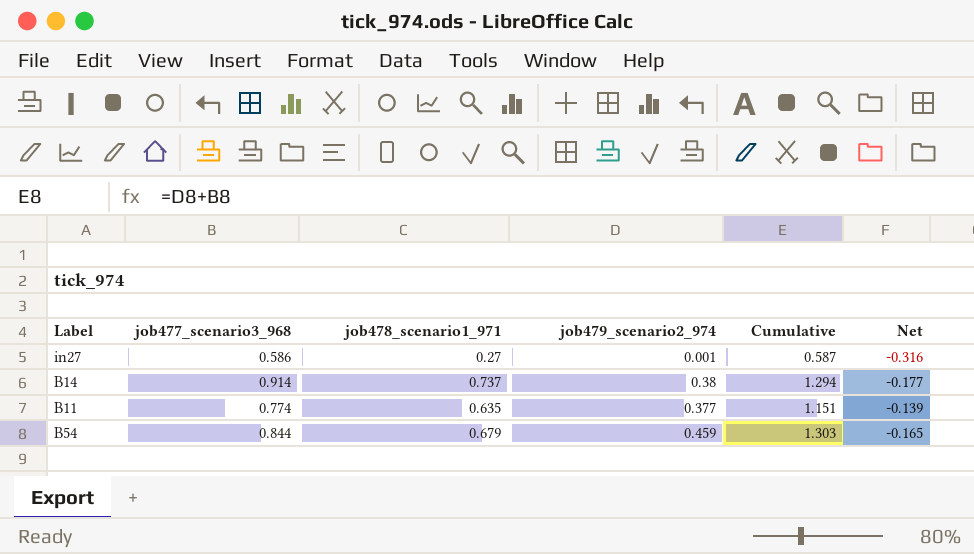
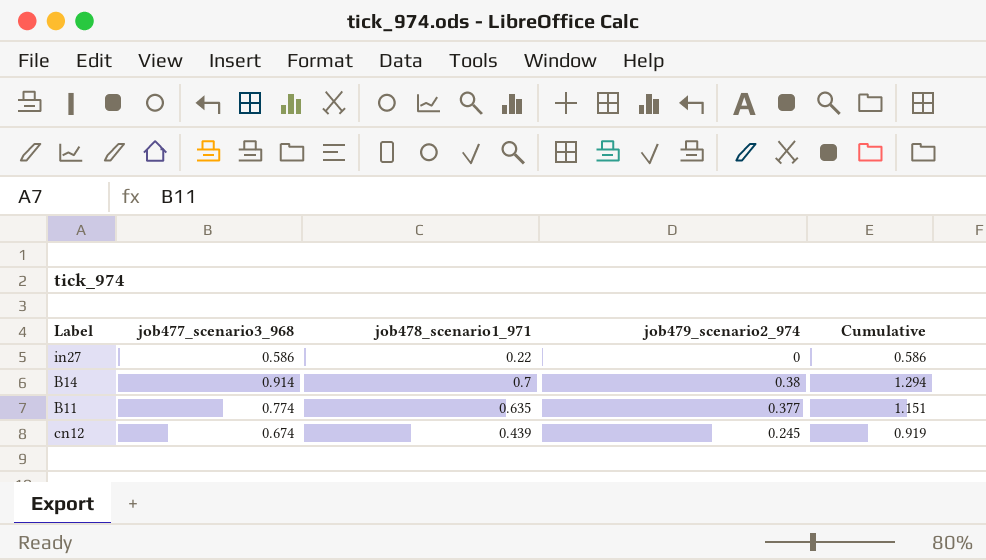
column Net | formula: [job478_scenario1_971] - [job477_scenario3_968] -> none
row B54: 0.844 | 0.679 | 0.459 | 1.303 | -0.165 -> none
in27 | job478_scenario1_971: 0.27 -> 0.22
in27 | job479_scenario2_974: 0.001 -> 0
in27 | Cumulative: 0.587 -> 0.586
B14 | job478_scenario1_971: 0.737 -> 0.7
row cn12: none -> 0.674 | 0.439 | 0.245 | 0.919

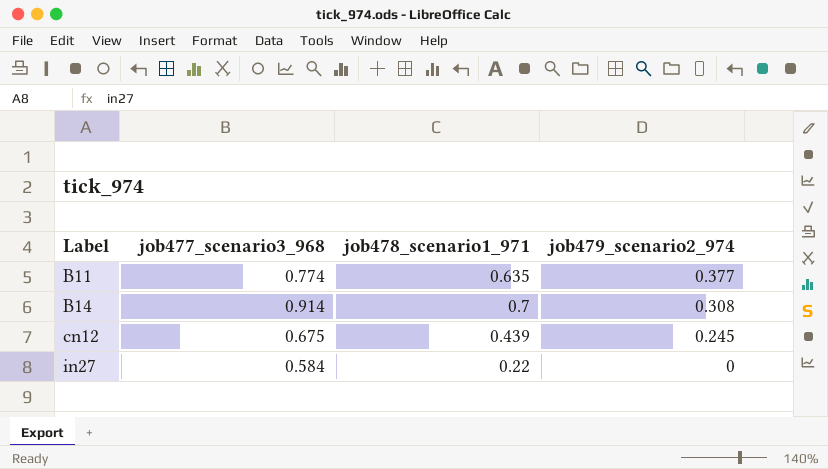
row order: none -> Label ascending
column Cumulative | formula: [job477_scenario3_968] + [job479_scenario2_974] -> none
B14 | job479_scenario2_974: 0.38 -> 0.308
cn12 | job477_scenario3_968: 0.674 -> 0.675
in27 | job477_scenario3_968: 0.586 -> 0.584

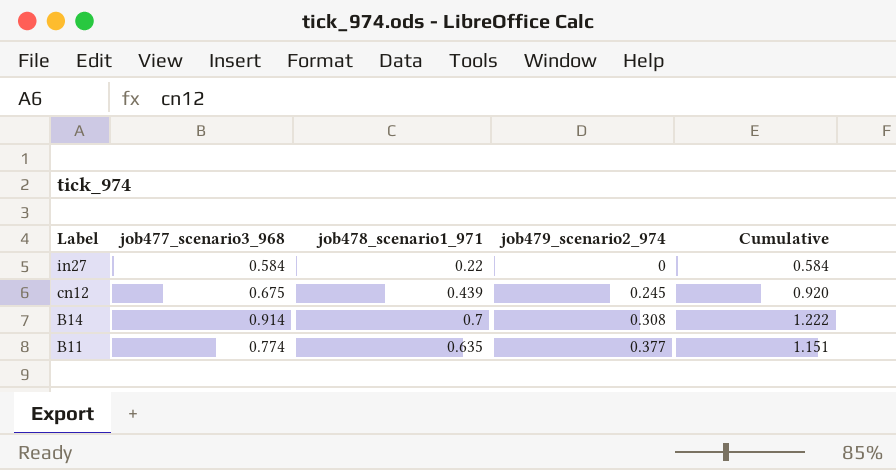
row order: Label ascending -> Label descending
column Cumulative | formula: none -> [job477_scenario3_968] + [job479_scenario2_974]

